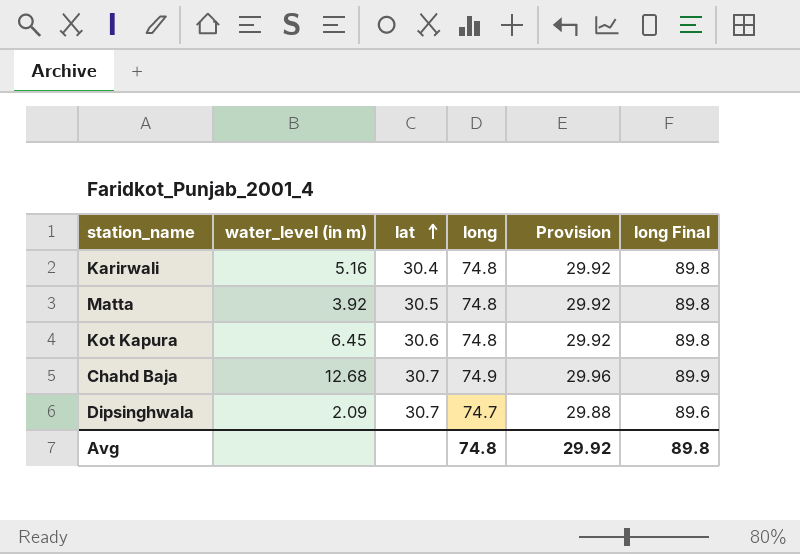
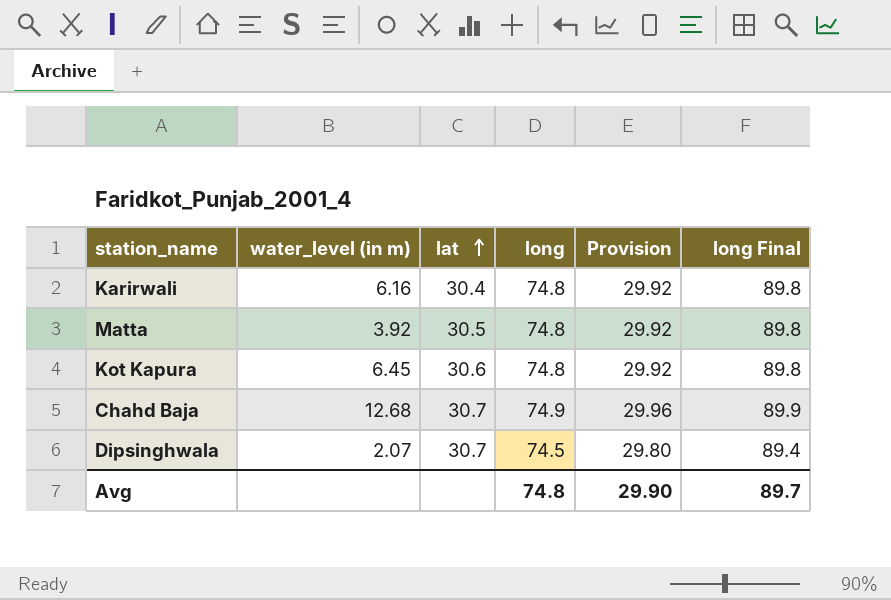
Karirwali | water_level (in m): 5.16 -> 6.16
Dipsinghwala | water_level (in m): 2.09 -> 2.07
Dipsinghwala | long: 74.7 -> 74.5
Dipsinghwala | Provision: 29.88 -> 29.80
Dipsinghwala | long Final: 89.6 -> 89.4
Avg | Provision: 29.92 -> 29.90
Avg | long Final: 89.8 -> 89.7

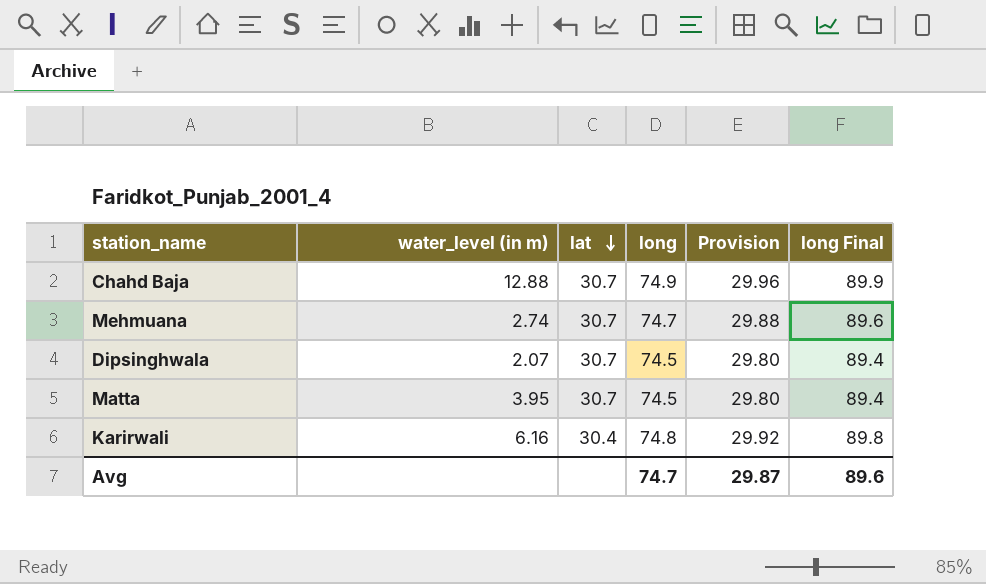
row order: lat ascending -> lat descending
row Kot Kapura: 6.45 | 30.6 | 74.8 | 29.92 | 89.8 -> none
Chahd Baja | water_level (in m): 12.68 -> 12.88
row Mehmuana: none -> 2.74 | 30.7 | 74.7 | 29.88 | 89.6
Matta | water_level (in m): 3.92 -> 3.95
Matta | lat: 30.5 -> 30.7
Matta | long: 74.8 -> 74.5
Matta | Provision: 29.92 -> 29.80
Matta | long Final: 89.8 -> 89.4
Avg | long: 74.8 -> 74.7
Avg | Provision: 29.90 -> 29.87
Avg | long Final: 89.7 -> 89.6

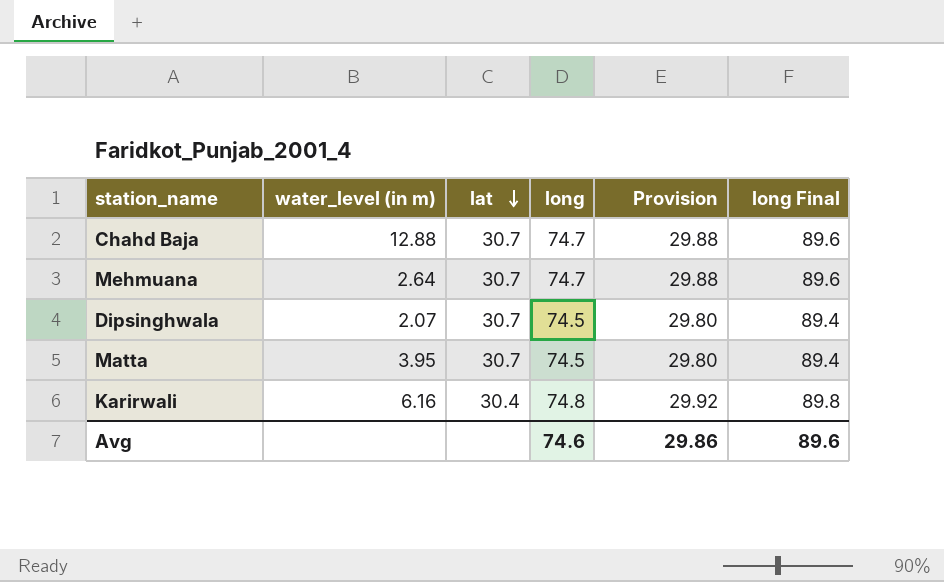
Chahd Baja | long: 74.9 -> 74.7
Chahd Baja | Provision: 29.96 -> 29.88
Chahd Baja | long Final: 89.9 -> 89.6
Mehmuana | water_level (in m): 2.74 -> 2.64
Avg | long: 74.7 -> 74.6
Avg | Provision: 29.87 -> 29.86

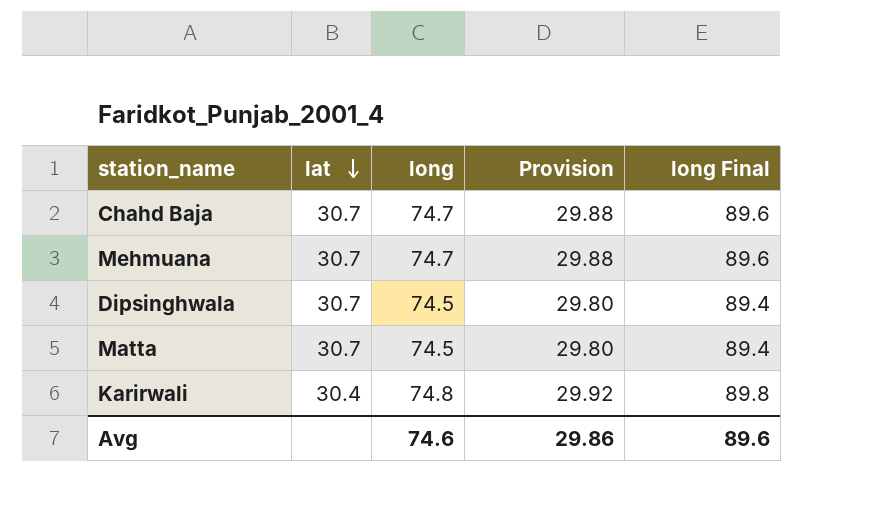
column water_level (in m) | position: 2 -> none

